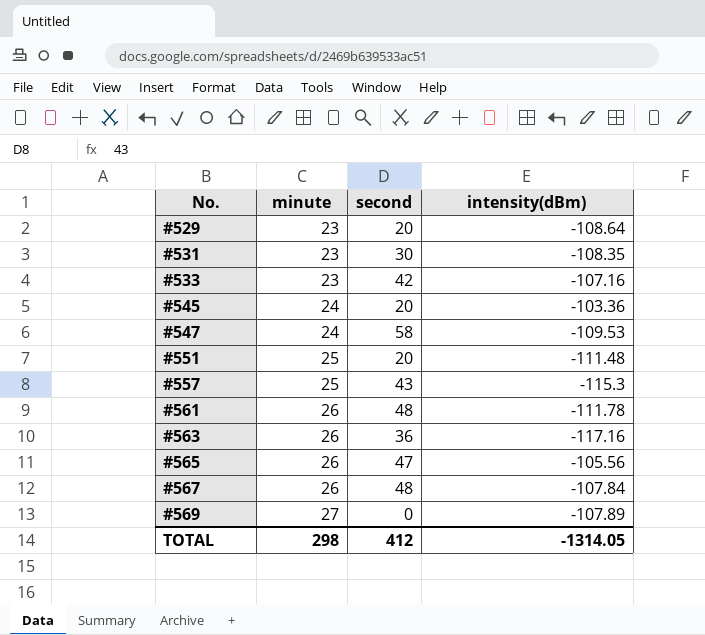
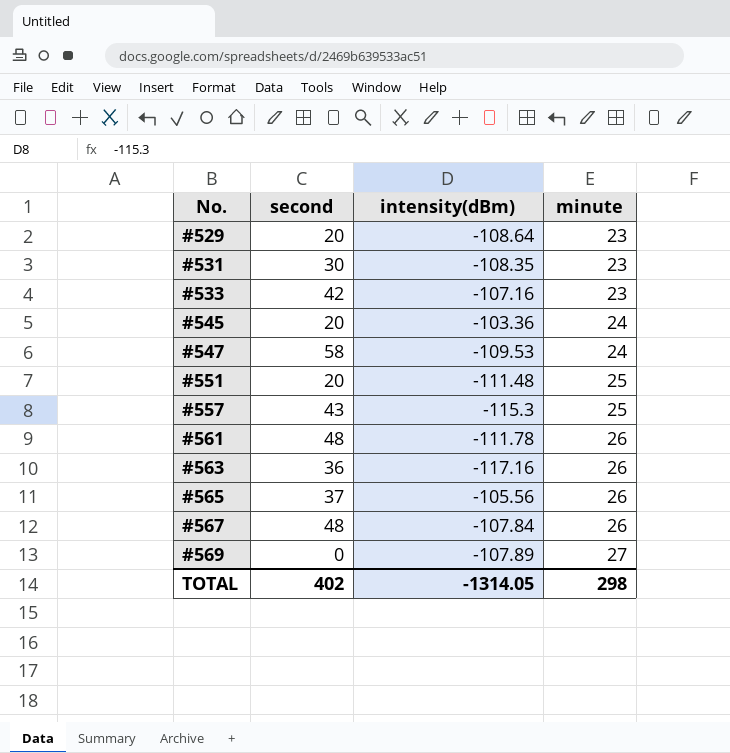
column minute | position: 2 -> 4
#565 | second: 47 -> 37
TOTAL | second: 412 -> 402

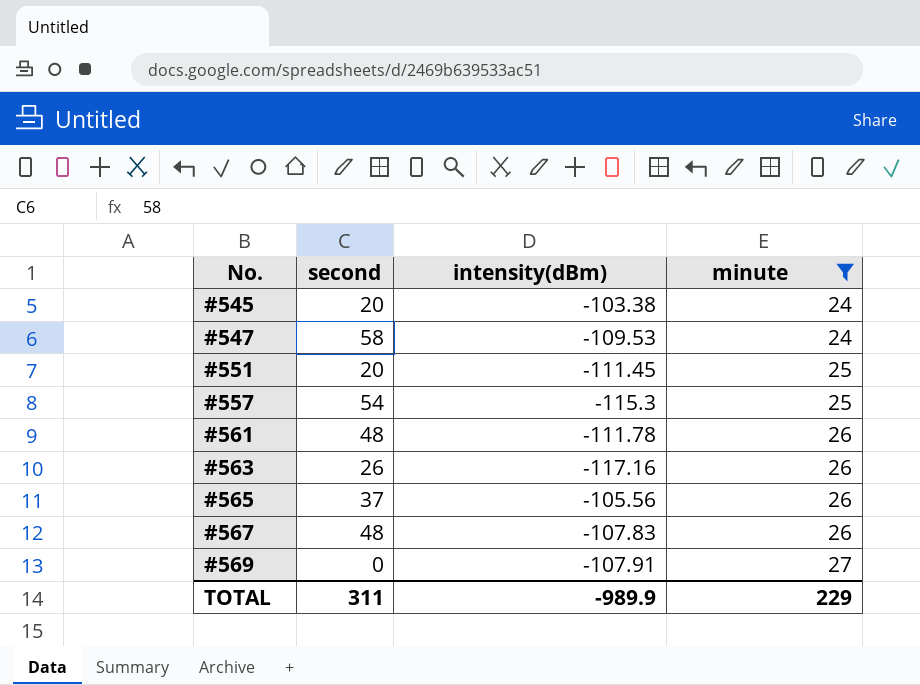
filter: none -> minute != 23
#545 | intensity(dBm): -103.36 -> -103.38
#551 | intensity(dBm): -111.48 -> -111.45
#557 | second: 43 -> 54
#563 | second: 36 -> 26
#567 | intensity(dBm): -107.84 -> -107.83
#569 | intensity(dBm): -107.89 -> -107.91
TOTAL | second: 402 -> 311
TOTAL | intensity(dBm): -1314.05 -> -989.9
TOTAL | minute: 298 -> 229

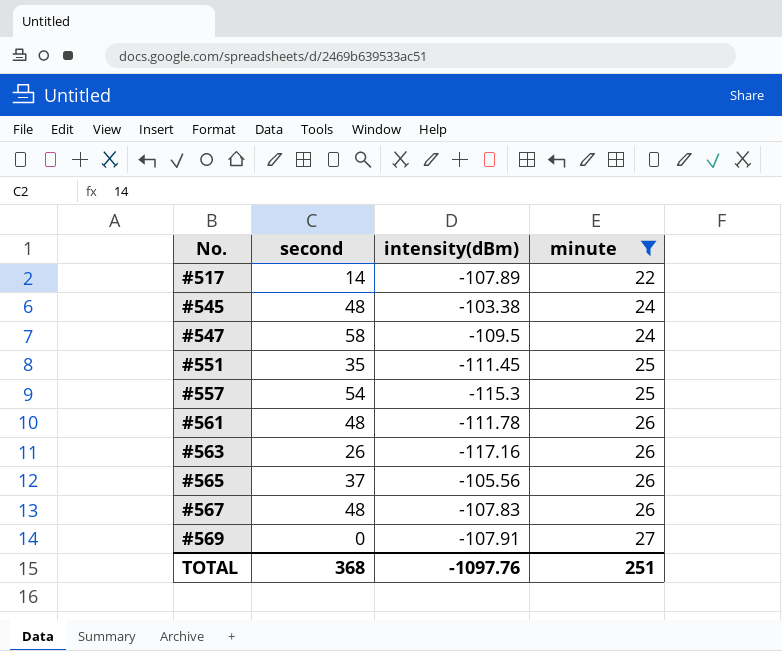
row #517: none -> 14 | -107.89 | 22
#545 | second: 20 -> 48
#547 | intensity(dBm): -109.53 -> -109.5
#551 | second: 20 -> 35
TOTAL | second: 311 -> 368
TOTAL | intensity(dBm): -989.9 -> -1097.76
TOTAL | minute: 229 -> 251

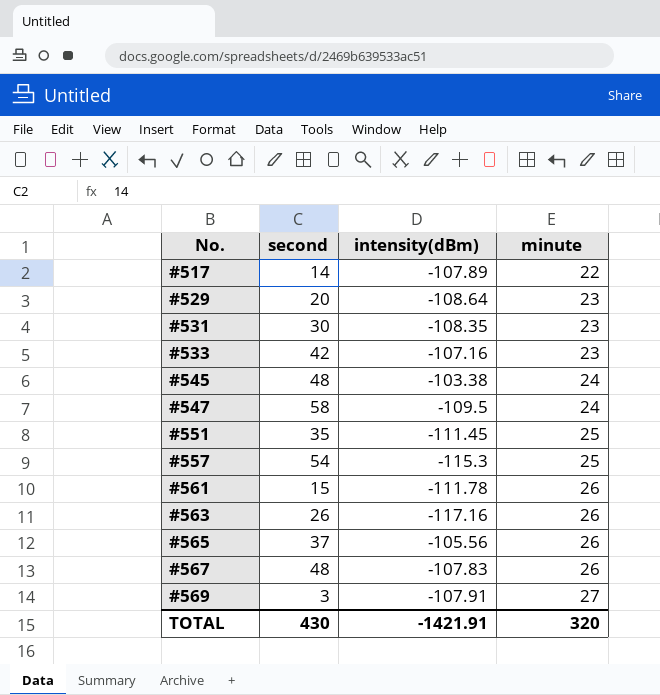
filter: minute != 23 -> none
#561 | second: 48 -> 15
#569 | second: 0 -> 3
TOTAL | second: 368 -> 430
TOTAL | intensity(dBm): -1097.76 -> -1421.91
TOTAL | minute: 251 -> 320

